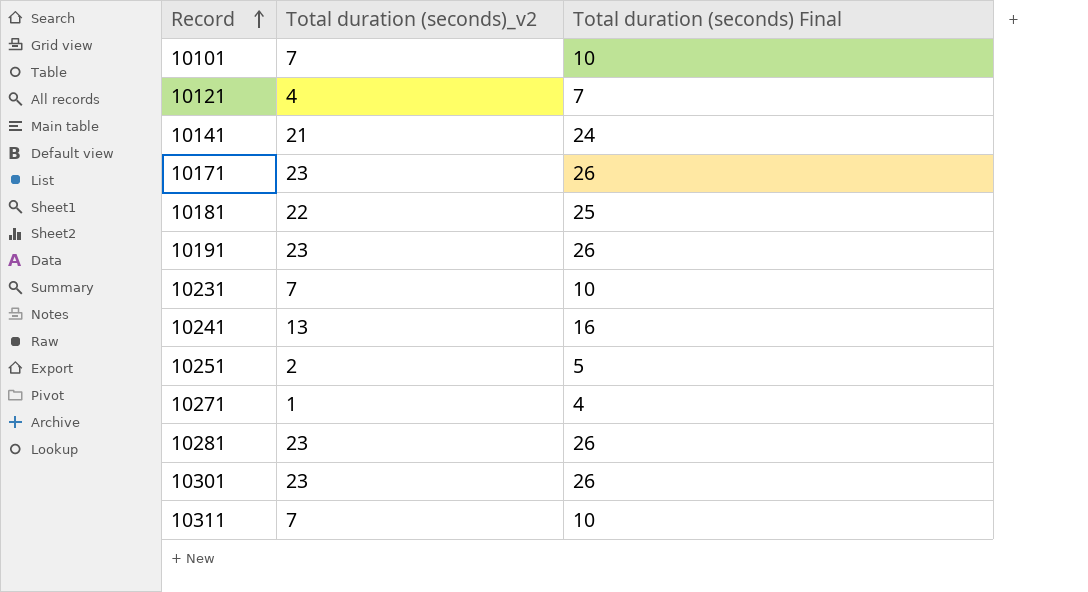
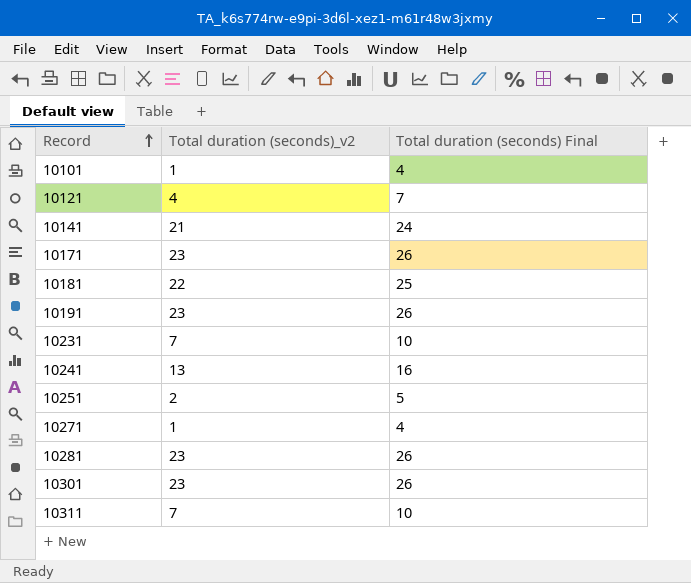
10101 | Total duration (seconds)_v2: 7 -> 1
10101 | Total duration (seconds) Final: 10 -> 4

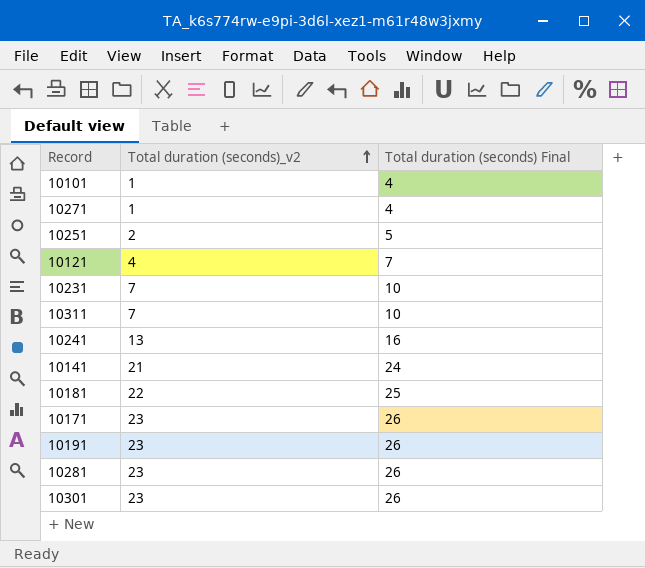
row order: Record ascending -> Total duration (seconds)_v2 ascending

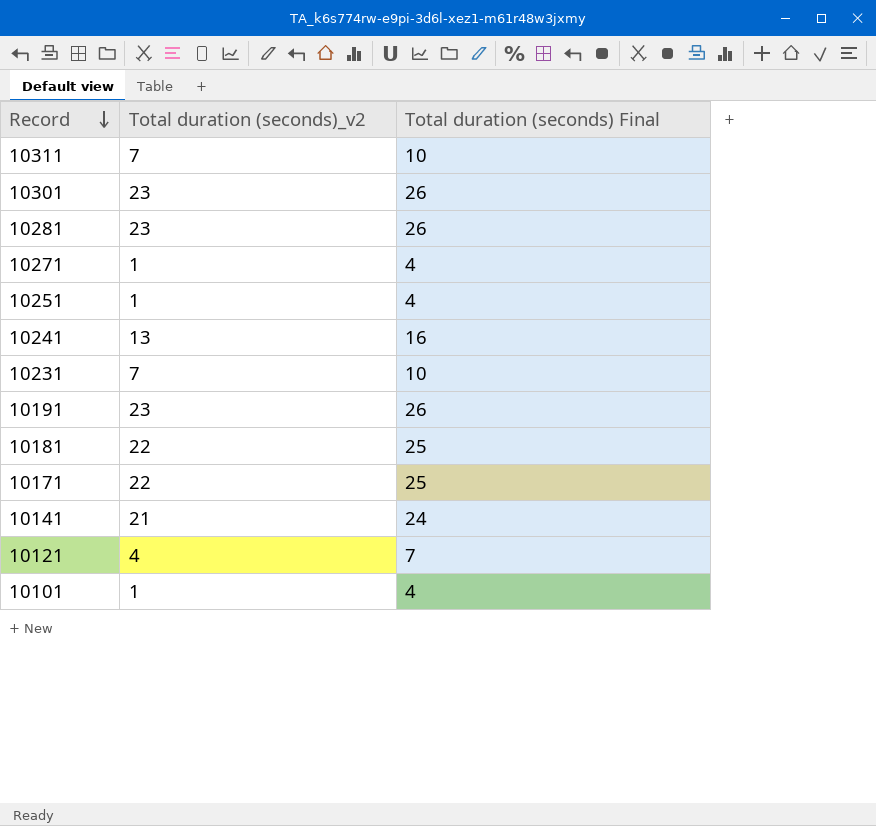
row order: Total duration (seconds)_v2 ascending -> Record descending
10251 | Total duration (seconds)_v2: 2 -> 1
10251 | Total duration (seconds) Final: 5 -> 4
10171 | Total duration (seconds)_v2: 23 -> 22
10171 | Total duration (seconds) Final: 26 -> 25

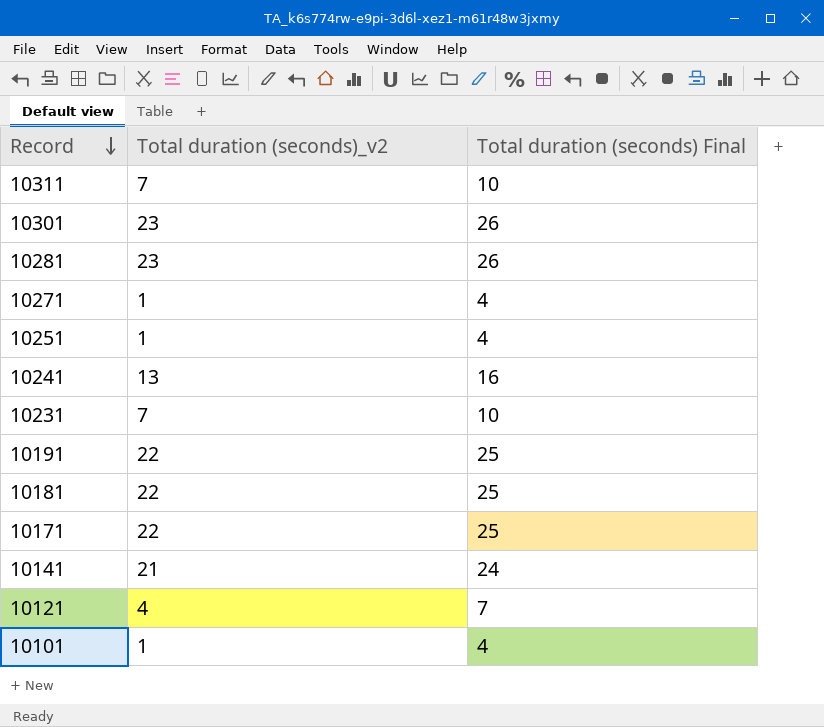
10191 | Total duration (seconds)_v2: 23 -> 22
10191 | Total duration (seconds) Final: 26 -> 25

